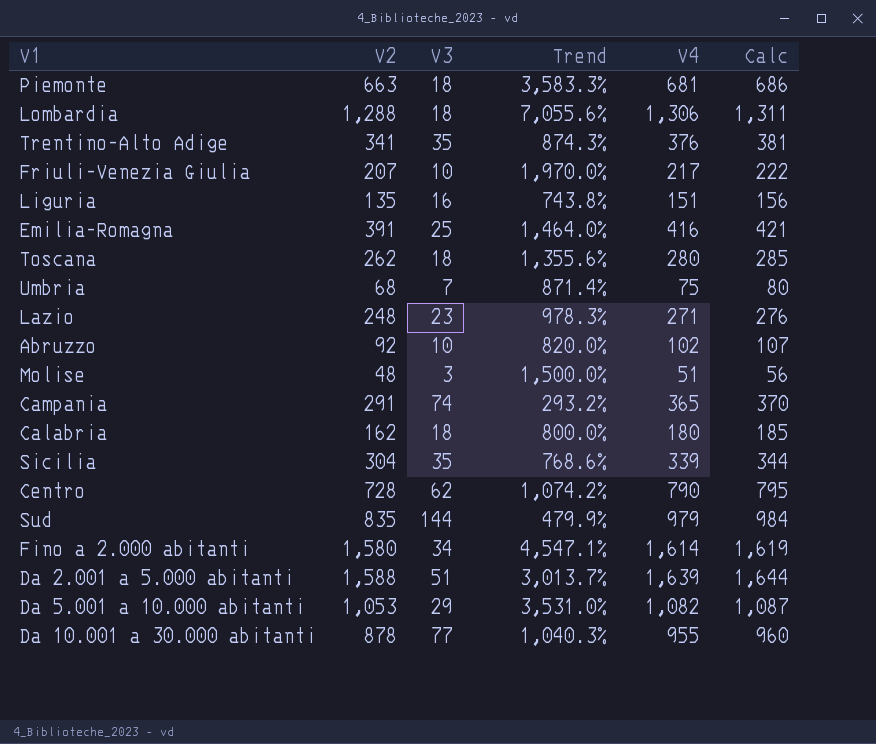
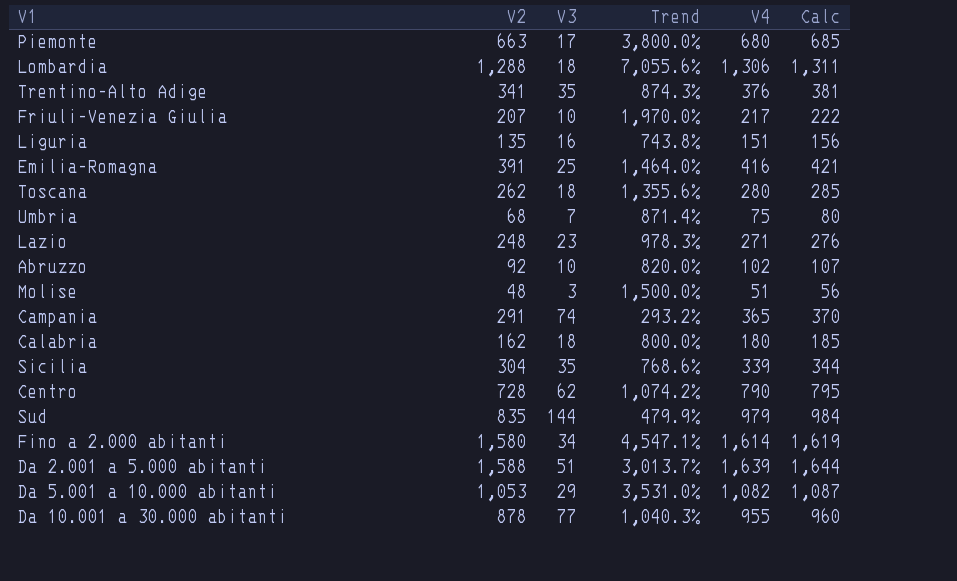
Piemonte | V3: 18 -> 17
Piemonte | Trend: 3,583.3% -> 3,800.0%
Piemonte | V4: 681 -> 680
Piemonte | Calc: 686 -> 685

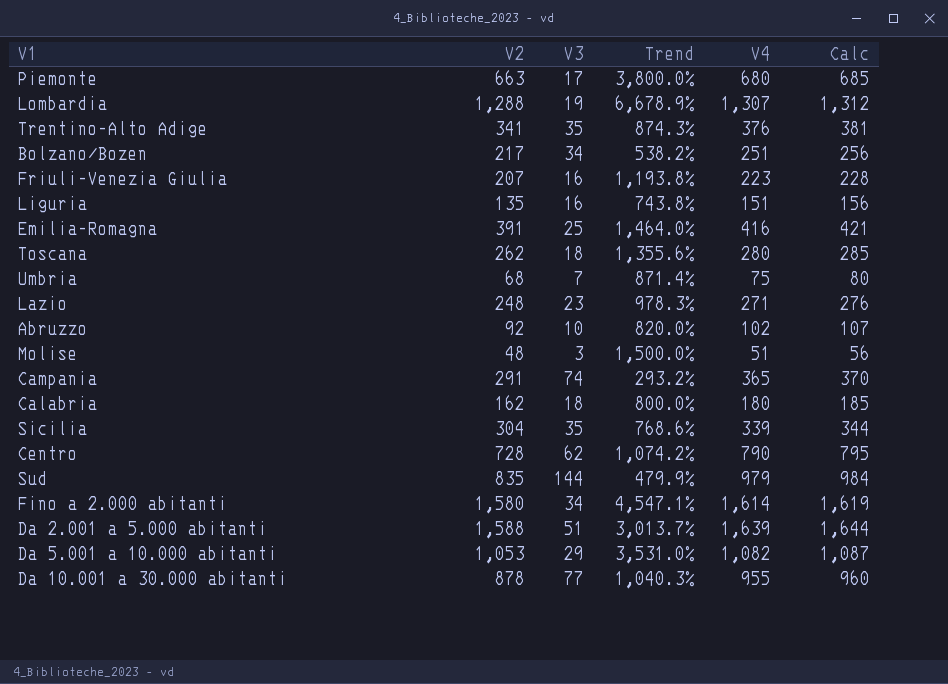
Lombardia | V3: 18 -> 19
Lombardia | Trend: 7,055.6% -> 6,678.9%
Lombardia | V4: 1,306 -> 1,307
Lombardia | Calc: 1,311 -> 1,312
row Bolzano/Bozen: none -> 217 | 34 | 538.2% | 251 | 256
Friuli-Venezia Giulia | V3: 10 -> 16
Friuli-Venezia Giulia | Trend: 1,970.0% -> 1,193.8%
Friuli-Venezia Giulia | V4: 217 -> 223
Friuli-Venezia Giulia | Calc: 222 -> 228

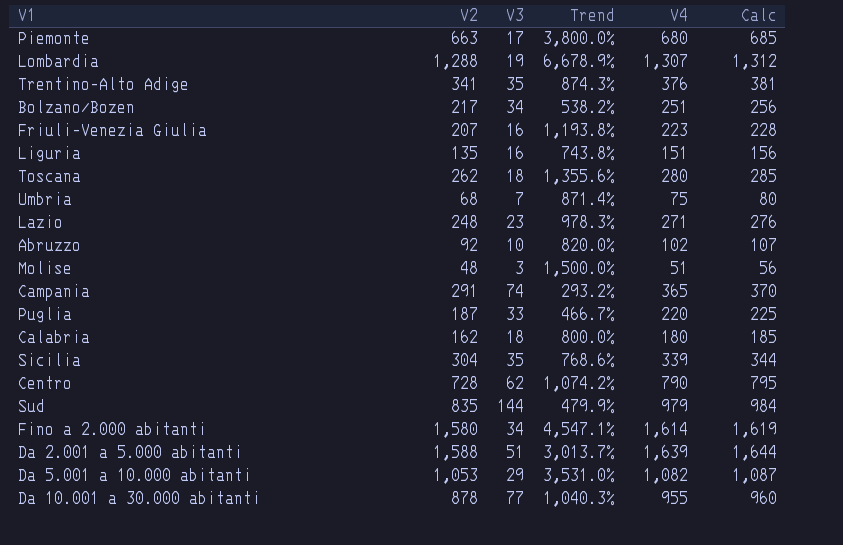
row Emilia-Romagna: 391 | 25 | 1,464.0% | 416 | 421 -> none
row Puglia: none -> 187 | 33 | 466.7% | 220 | 225

